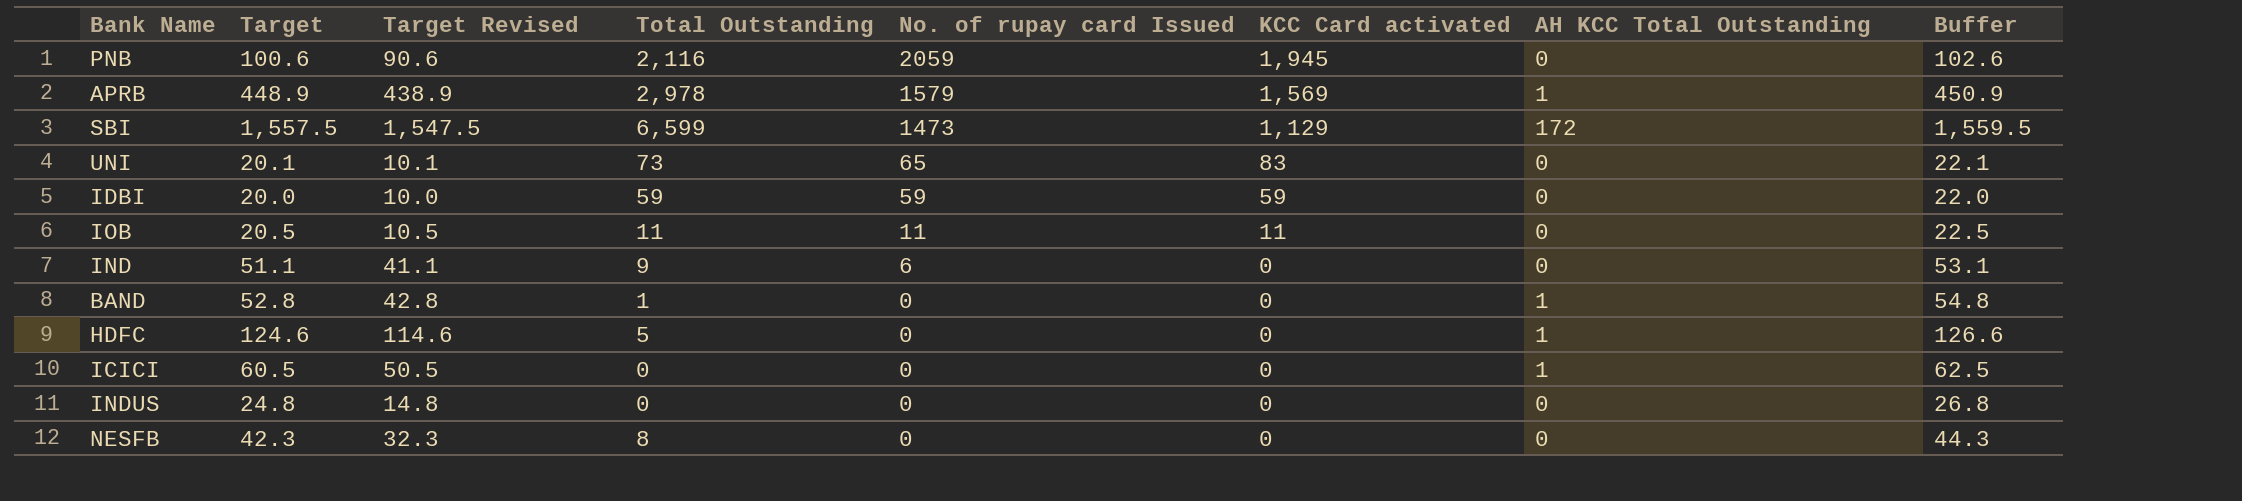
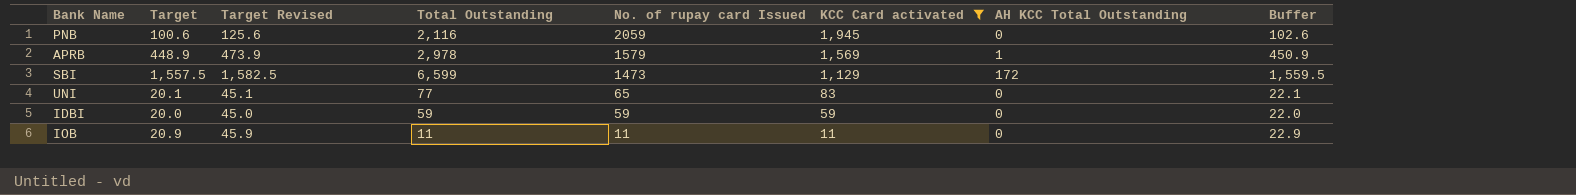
filter: none -> KCC Card activated != 0
column Target Revised | formula: [Target] - 10 -> [Target] + 25
UNI | Total Outstanding: 73 -> 77
IOB | Target: 20.5 -> 20.9
IOB | Buffer: 22.5 -> 22.9

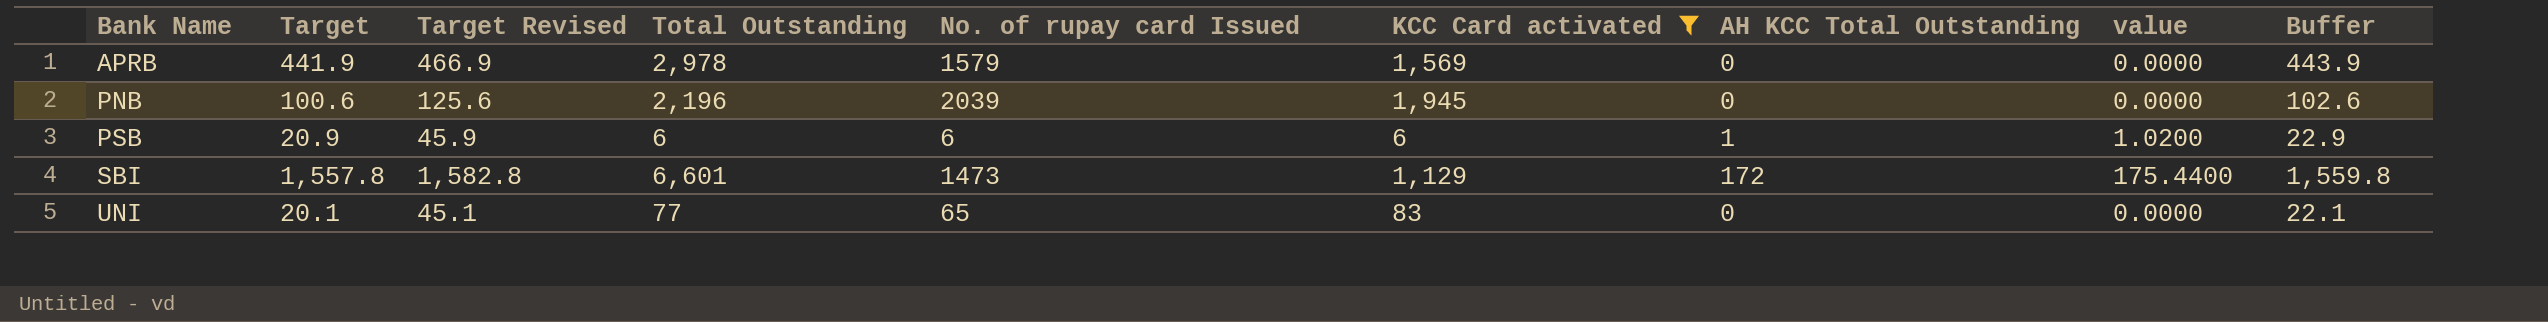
row order: No. of rupay card Issued descending -> Bank Name ascending
column value | formula: none -> [AH KCC Total Outstanding] * 1.02
row IDBI: 20.0 | 45.0 | 59 | 59 | 59 | 0 | 22.0 -> none
row IOB: 20.9 | 45.9 | 11 | 11 | 11 | 0 | 22.9 -> none
APRB | Target: 448.9 -> 441.9
APRB | Target Revised: 473.9 -> 466.9
APRB | AH KCC Total Outstanding: 1 -> 0
APRB | Buffer: 450.9 -> 443.9
PNB | Total Outstanding: 2,116 -> 2,196
PNB | No. of rupay card Issued: 2059 -> 2039
row PSB: none -> 20.9 | 45.9 | 6 | 6 | 6 | 1 | 1.0200 | 22.9
SBI | Target: 1,557.5 -> 1,557.8
SBI | Target Revised: 1,582.5 -> 1,582.8
SBI | Total Outstanding: 6,599 -> 6,601
SBI | Buffer: 1,559.5 -> 1,559.8

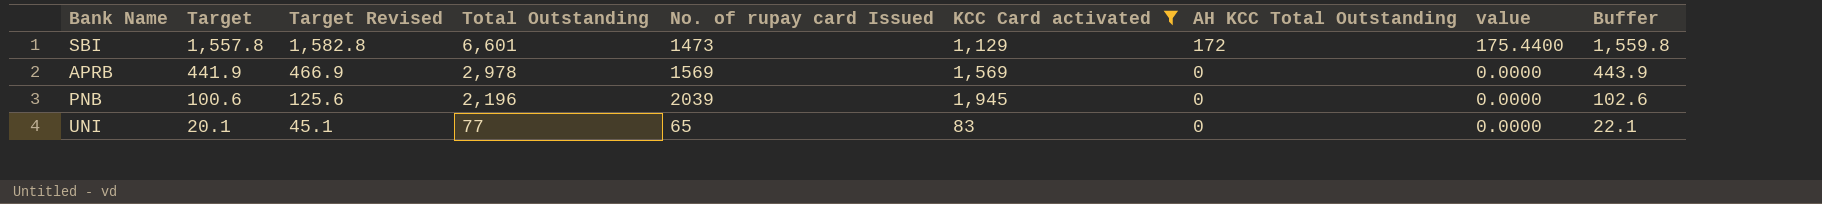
row order: Bank Name ascending -> Target descending
row PSB: 20.9 | 45.9 | 6 | 6 | 6 | 1 | 1.0200 | 22.9 -> none
APRB | No. of rupay card Issued: 1579 -> 1569

